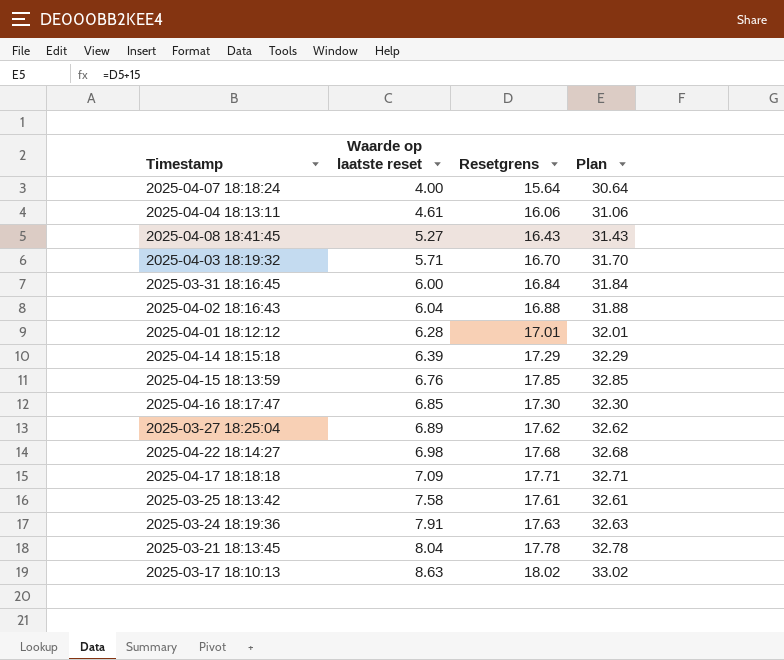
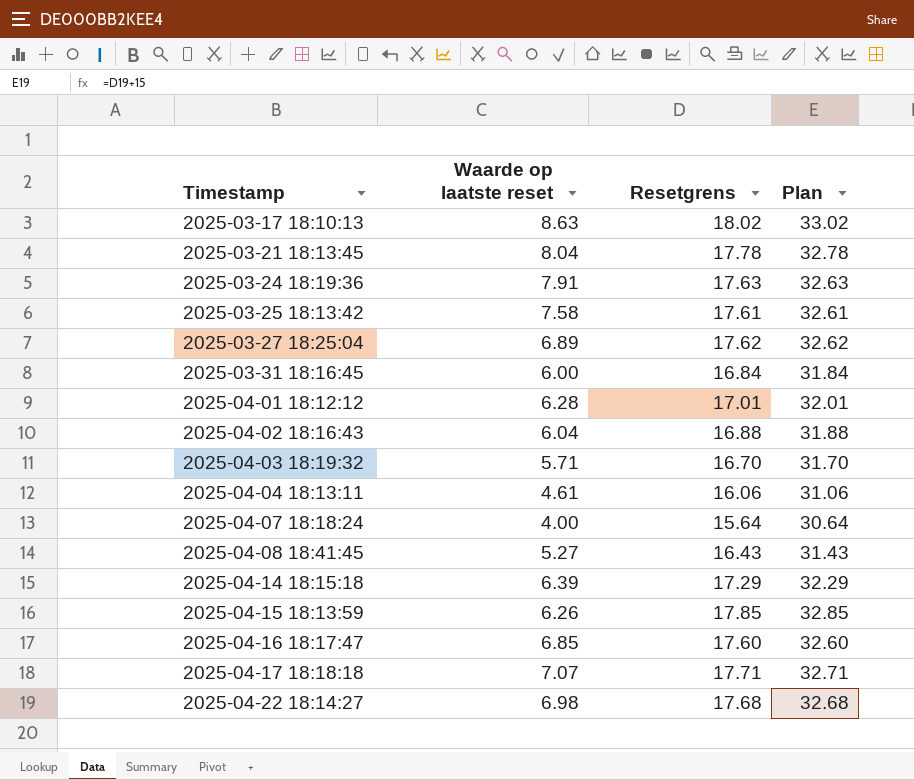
row order: Waarde op laatste reset ascending -> Timestamp ascending
2025-04-15 18:13:59 | Waarde op laatste reset: 6.76 -> 6.26
2025-04-16 18:17:47 | Resetgrens: 17.30 -> 17.60
2025-04-16 18:17:47 | Plan: 32.30 -> 32.60
2025-04-17 18:18:18 | Waarde op laatste reset: 7.09 -> 7.07

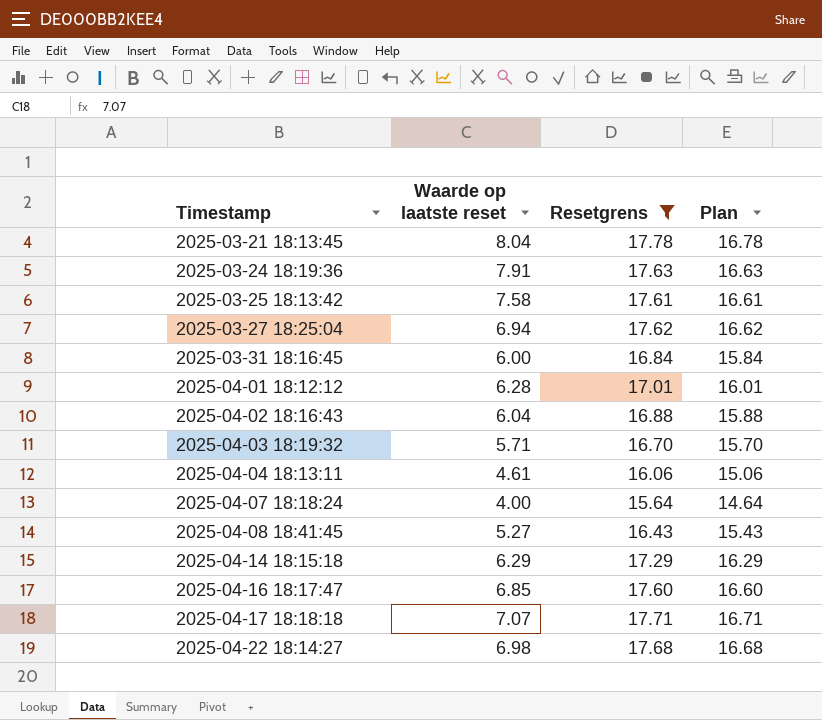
filter: none -> Resetgrens <= 17.78
column Plan | formula: [Resetgrens] + 15 -> [Resetgrens] - 1
2025-03-27 18:25:04 | Waarde op laatste reset: 6.89 -> 6.94
2025-04-14 18:15:18 | Waarde op laatste reset: 6.39 -> 6.29

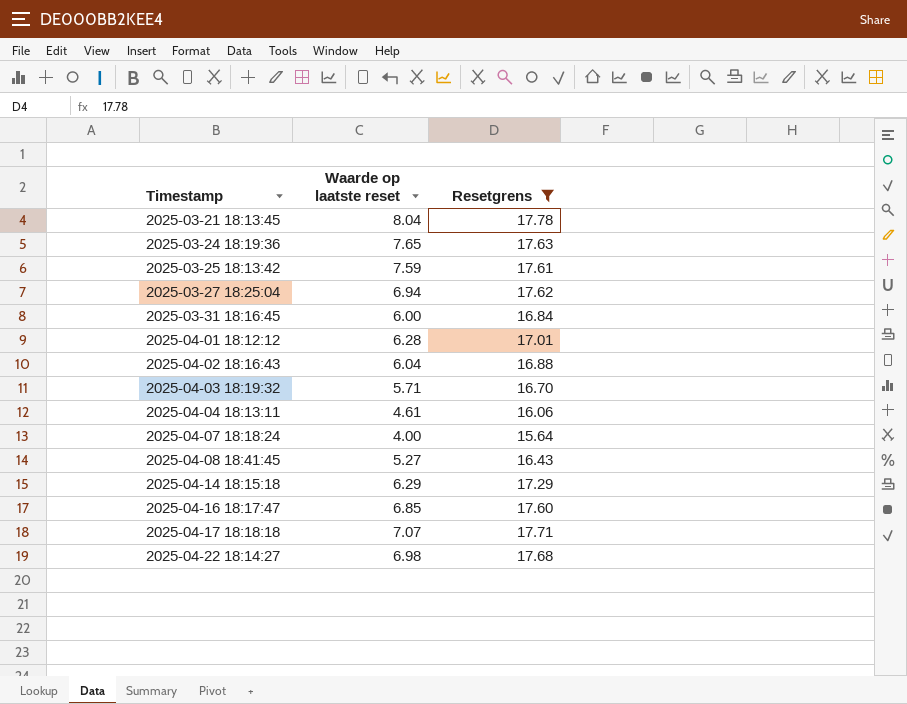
column Plan | formula: [Resetgrens] - 1 -> none
2025-03-24 18:19:36 | Waarde op laatste reset: 7.91 -> 7.65
2025-03-25 18:13:42 | Waarde op laatste reset: 7.58 -> 7.59

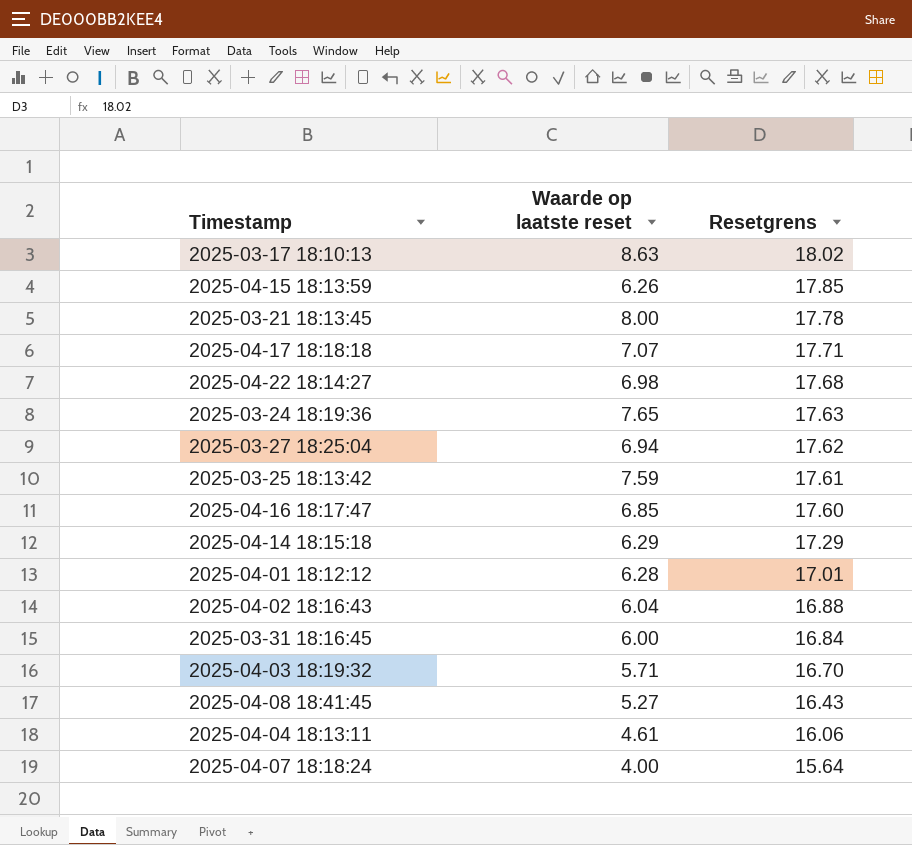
filter: Resetgrens <= 17.78 -> none
row order: Timestamp ascending -> Resetgrens descending
2025-03-21 18:13:45 | Waarde op laatste reset: 8.04 -> 8.00

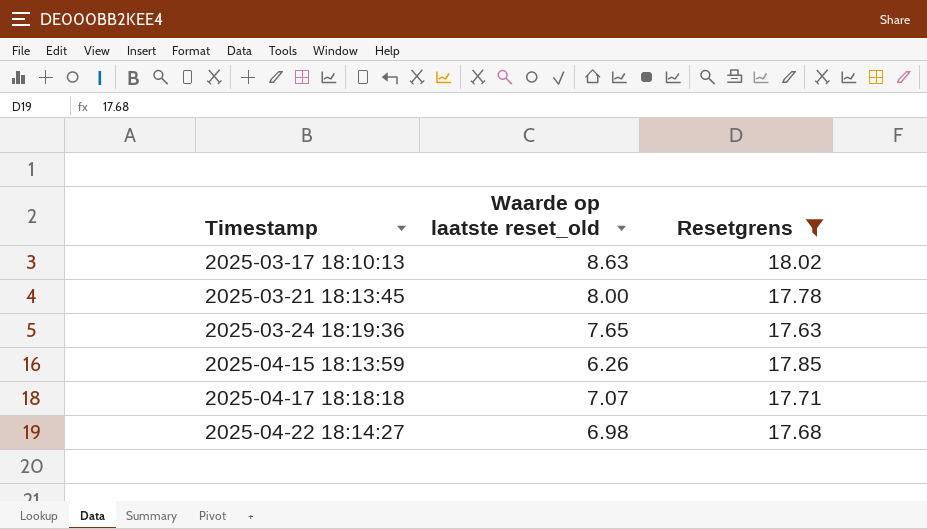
filter: none -> Resetgrens >= 17.63
row order: Resetgrens descending -> Timestamp ascending
column name: Waarde op laatste reset -> Waarde op laatste reset_old

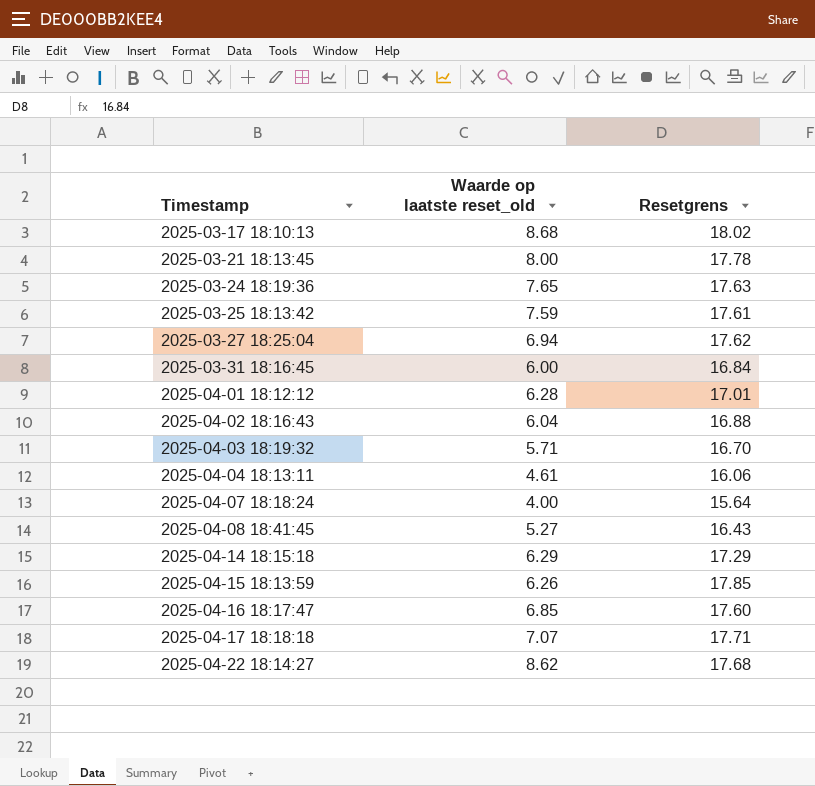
filter: Resetgrens >= 17.63 -> none
2025-03-17 18:10:13 | Waarde op laatste reset_old: 8.63 -> 8.68
2025-04-22 18:14:27 | Waarde op laatste reset_old: 6.98 -> 8.62

